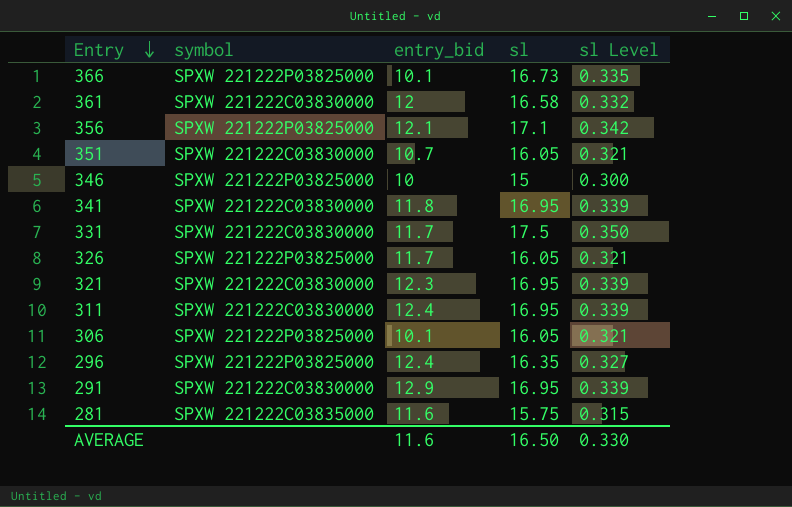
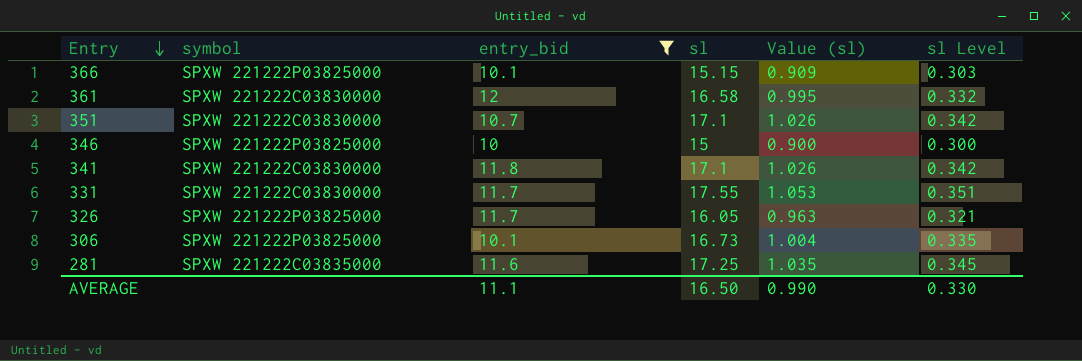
filter: none -> entry_bid <= 12
column Value (sl) | formula: none -> [sl] * 0.06
366 | sl: 16.73 -> 15.15
366 | sl Level: 0.335 -> 0.303
351 | sl: 16.05 -> 17.1
351 | sl Level: 0.321 -> 0.342
341 | sl: 16.95 -> 17.1
341 | sl Level: 0.339 -> 0.342
331 | sl: 17.5 -> 17.55
331 | sl Level: 0.350 -> 0.351
306 | sl: 16.05 -> 16.73
306 | sl Level: 0.321 -> 0.335
281 | sl: 15.75 -> 17.25
281 | sl Level: 0.315 -> 0.345
AVERAGE | entry_bid: 11.6 -> 11.1

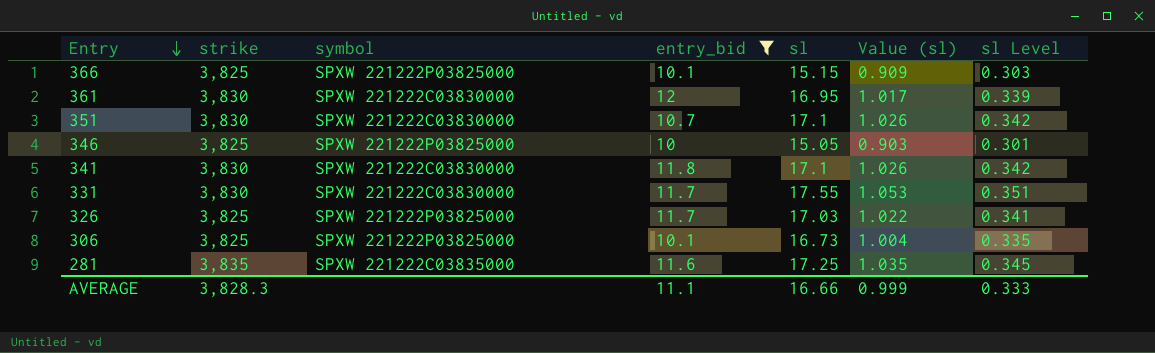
column strike | position: none -> 2
361 | sl: 16.58 -> 16.95
361 | Value (sl): 0.995 -> 1.017
361 | sl Level: 0.332 -> 0.339
346 | sl: 15 -> 15.05
346 | Value (sl): 0.900 -> 0.903
346 | sl Level: 0.300 -> 0.301
326 | sl: 16.05 -> 17.03
326 | Value (sl): 0.963 -> 1.022
326 | sl Level: 0.321 -> 0.341
AVERAGE | sl: 16.50 -> 16.66
AVERAGE | Value (sl): 0.990 -> 0.999
AVERAGE | sl Level: 0.330 -> 0.333

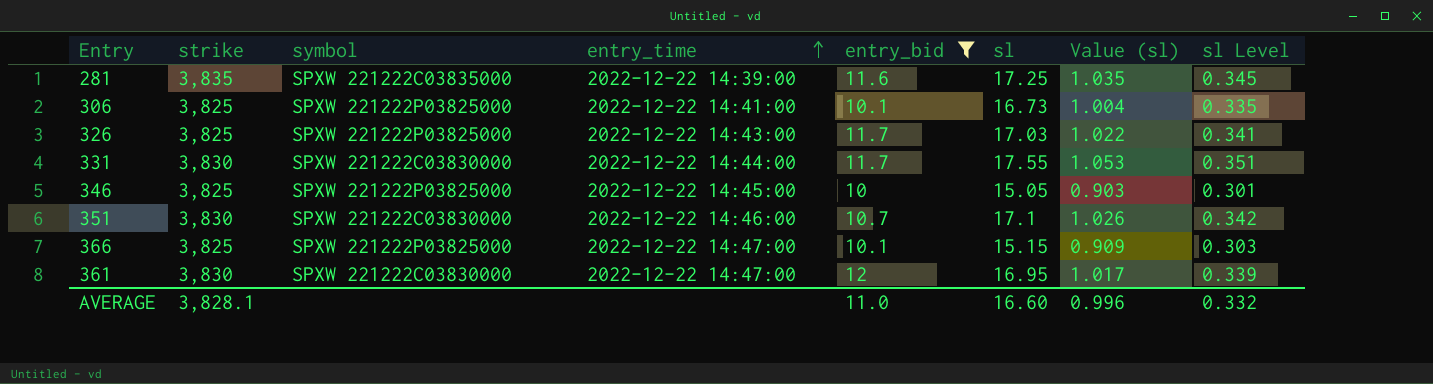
row order: Entry descending -> entry_time ascending
column entry_time | position: none -> 4
row 341: 3,830 | SPXW 221222C03830000 | 11.8 | 17.1 | 1.026 | 0.342 -> none
AVERAGE | strike: 3,828.3 -> 3,828.1
AVERAGE | entry_bid: 11.1 -> 11.0
AVERAGE | sl: 16.66 -> 16.60
AVERAGE | Value (sl): 0.999 -> 0.996
AVERAGE | sl Level: 0.333 -> 0.332

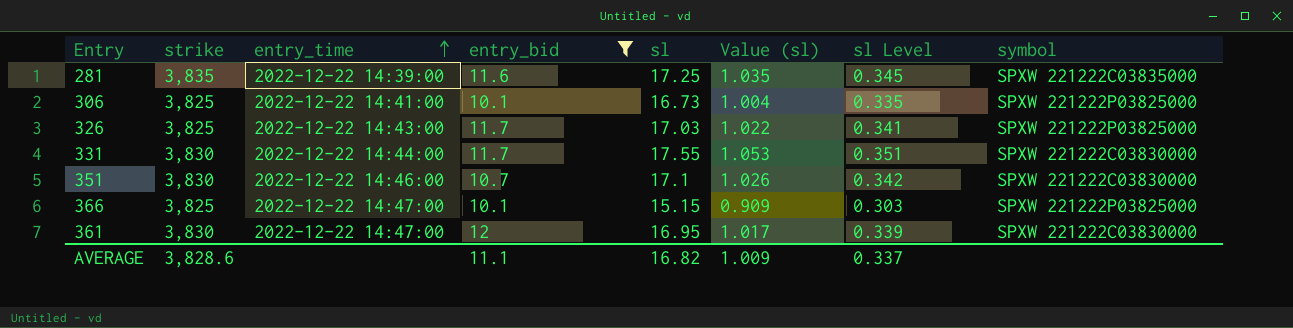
column symbol | position: 3 -> 8
row 346: 3,825 | SPXW 221222P03825000 | 2022-12-22 14:45:00 | 10 | 15.05 | 0.903 | 0.301 -> none
AVERAGE | strike: 3,828.1 -> 3,828.6
AVERAGE | entry_bid: 11.0 -> 11.1
AVERAGE | sl: 16.60 -> 16.82
AVERAGE | Value (sl): 0.996 -> 1.009
AVERAGE | sl Level: 0.332 -> 0.337

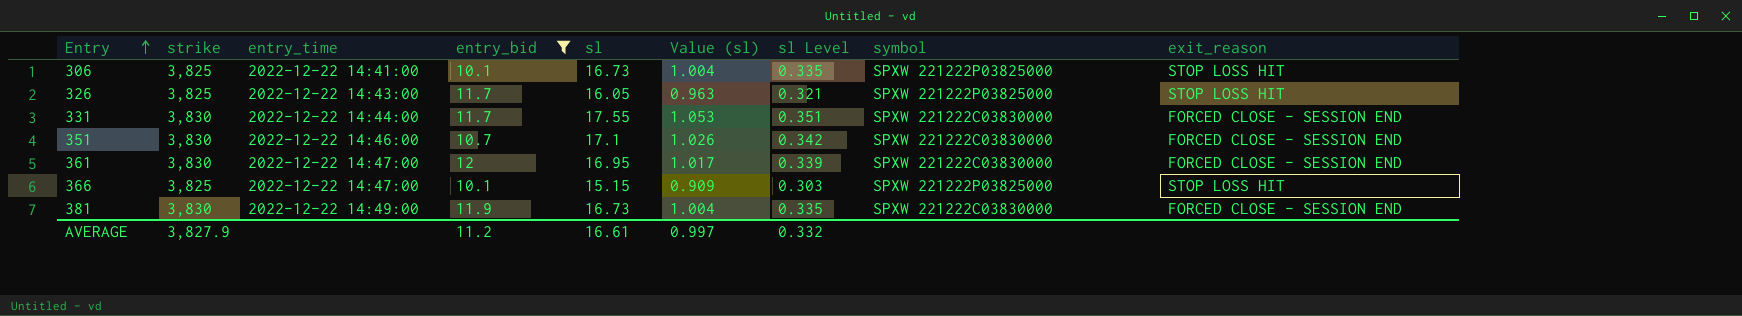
row order: entry_time ascending -> Entry ascending
column exit_reason | position: none -> 9
row 281: 3,835 | 2022-12-22 14:39:00 | 11.6 | 17.25 | 1.035 | 0.345 | SPXW 221222C03835000 -> none
326 | sl: 17.03 -> 16.05
326 | Value (sl): 1.022 -> 0.963
326 | sl Level: 0.341 -> 0.321
row 381: none -> 3,830 | 2022-12-22 14:49:00 | 11.9 | 16.73 | 1.004 | 0.335 | SPXW 221222C03830000 | FORCED CLOSE - SESSION END
AVERAGE | strike: 3,828.6 -> 3,827.9
AVERAGE | entry_bid: 11.1 -> 11.2
AVERAGE | sl: 16.82 -> 16.61
AVERAGE | Value (sl): 1.009 -> 0.997
AVERAGE | sl Level: 0.337 -> 0.332

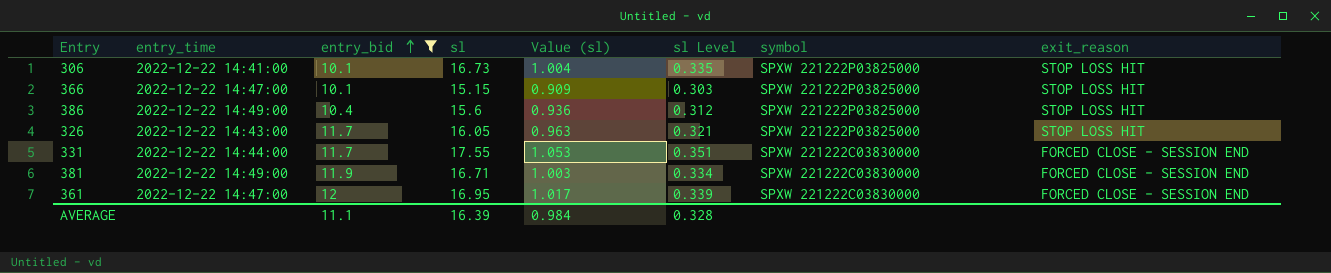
row order: Entry ascending -> entry_bid ascending
column strike | position: 2 -> none
row 351: 3,830 | 2022-12-22 14:46:00 | 10.7 | 17.1 | 1.026 | 0.342 | SPXW 221222C03830000 | FORCED CLOSE - SESSION END -> none
row 386: none -> 2022-12-22 14:49:00 | 10.4 | 15.6 | 0.936 | 0.312 | SPXW 221222P03825000 | STOP LOSS HIT
381 | sl: 16.73 -> 16.71
381 | Value (sl): 1.004 -> 1.003
381 | sl Level: 0.335 -> 0.334
AVERAGE | entry_bid: 11.2 -> 11.1
AVERAGE | sl: 16.61 -> 16.39
AVERAGE | Value (sl): 0.997 -> 0.984
AVERAGE | sl Level: 0.332 -> 0.328

